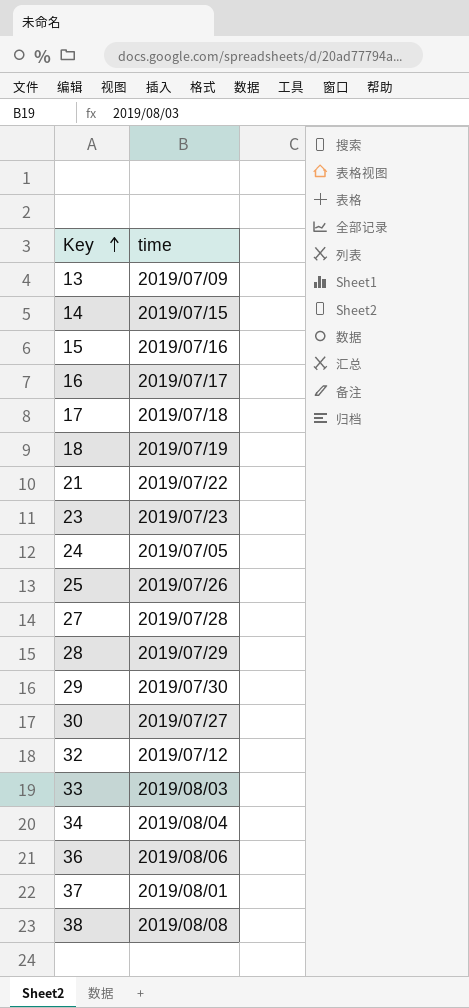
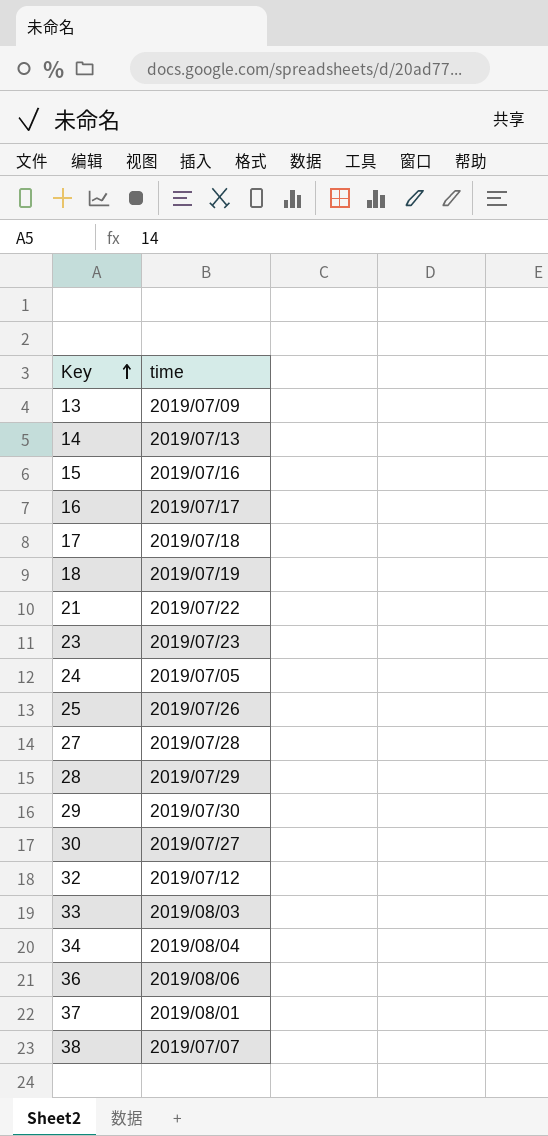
14 | time: 2019/07/15 -> 2019/07/13
38 | time: 2019/08/08 -> 2019/07/07

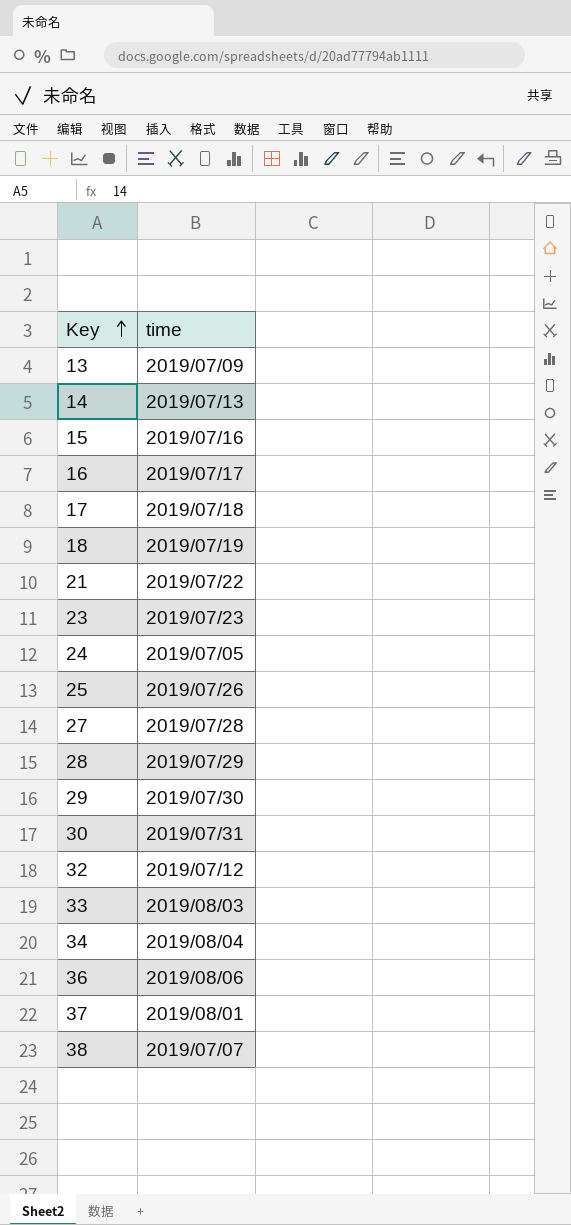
30 | time: 2019/07/27 -> 2019/07/31

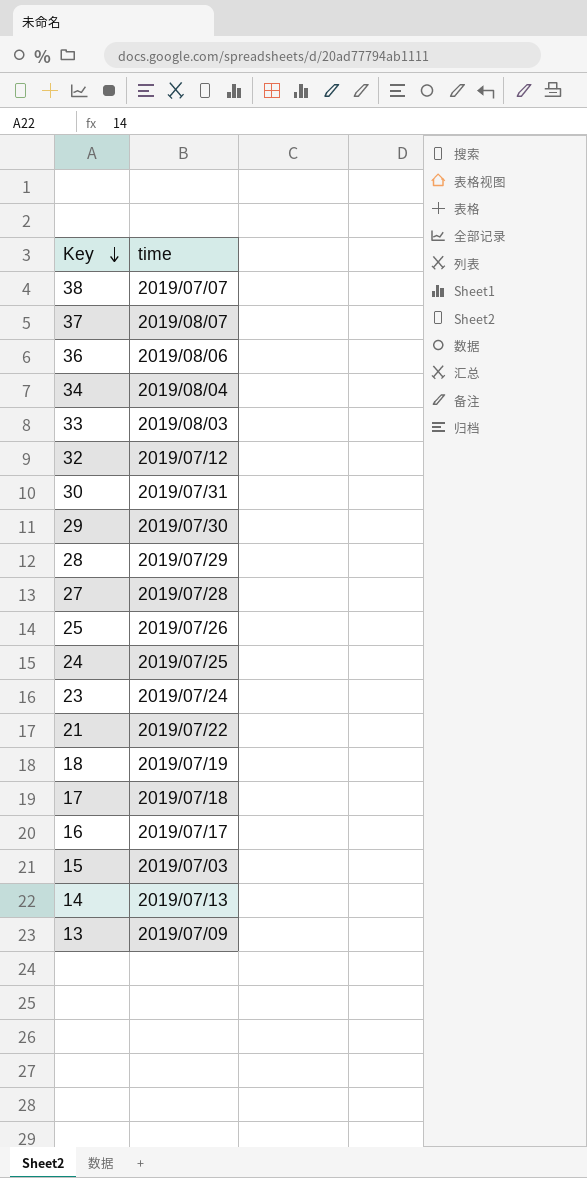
row order: Key ascending -> Key descending
37 | time: 2019/08/01 -> 2019/08/07
24 | time: 2019/07/05 -> 2019/07/25
23 | time: 2019/07/23 -> 2019/07/24
15 | time: 2019/07/16 -> 2019/07/03

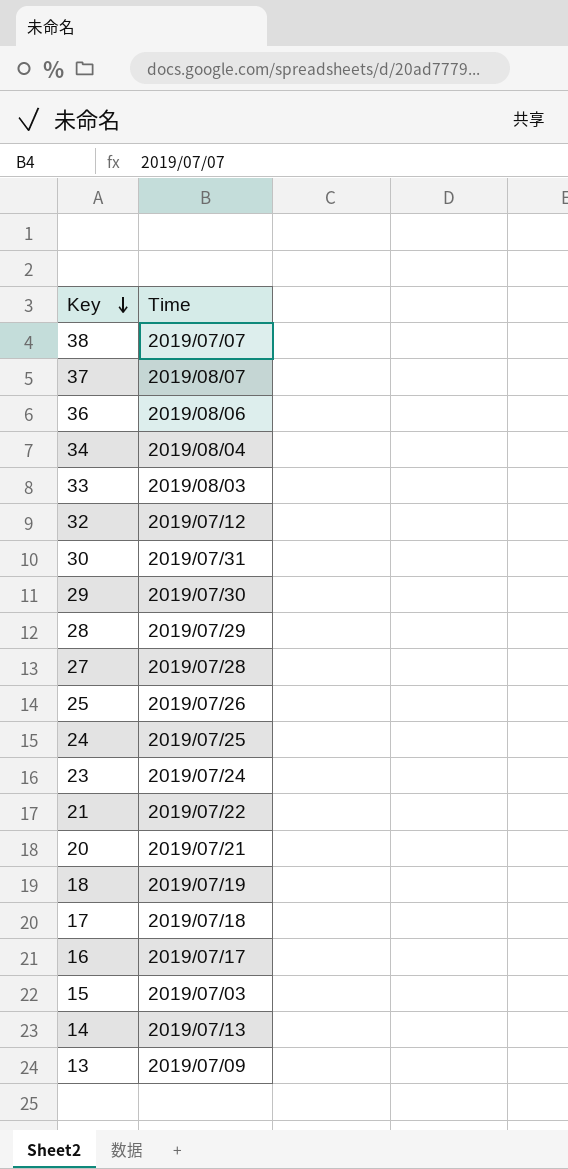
column name: time -> Time
row 20: none -> 2019/07/21

